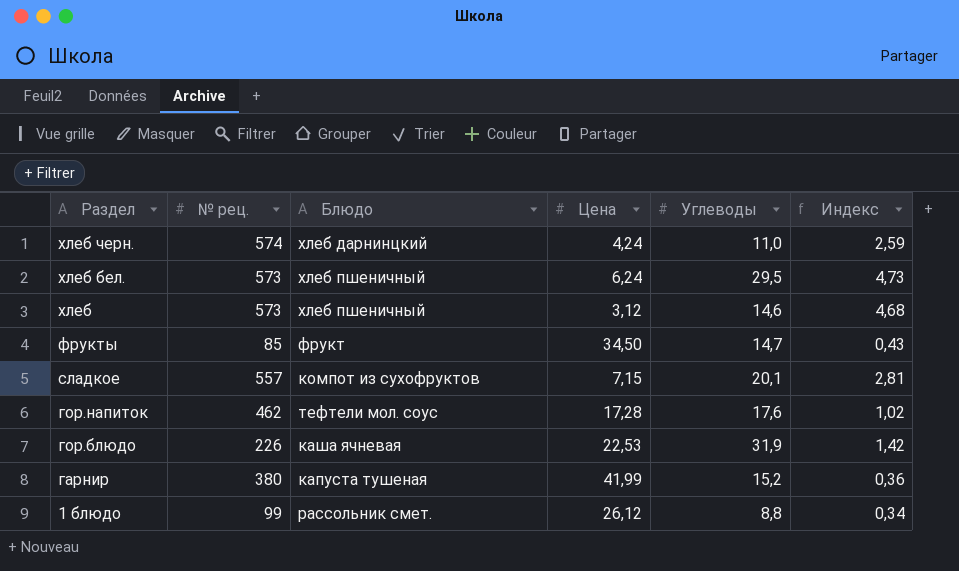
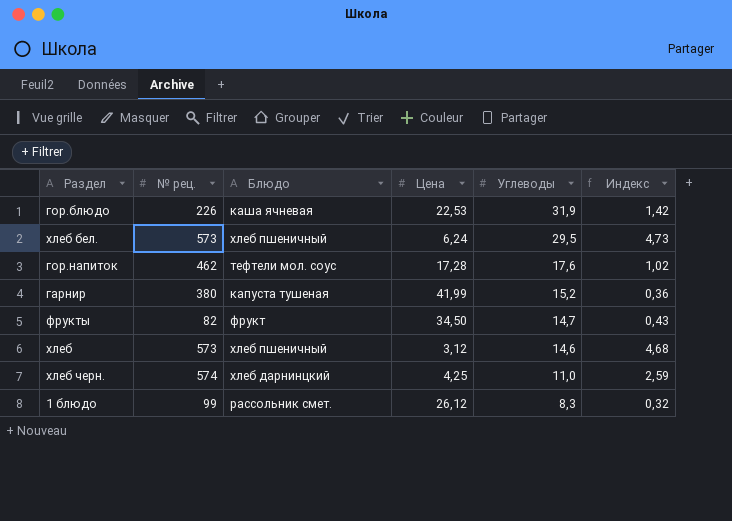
row order: Раздел descending -> Углеводы descending
row сладкое: 557 | компот из сухофруктов | 7,15 | 20,1 | 2,81 -> none
фрукты | № рец.: 85 -> 82
хлеб черн. | Цена: 4,24 -> 4,25
1 блюдо | Углеводы: 8,8 -> 8,3
1 блюдо | Индекс: 0,34 -> 0,32

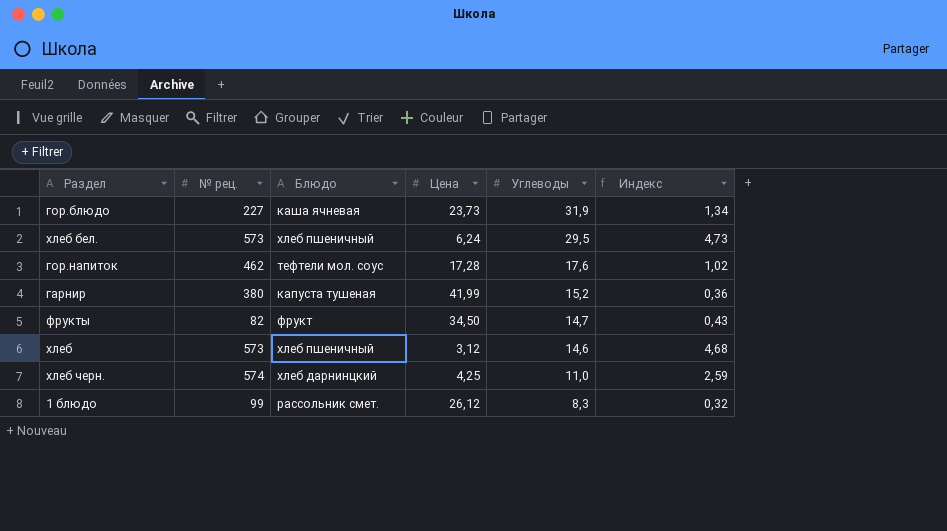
гор.блюдо | № рец.: 226 -> 227
гор.блюдо | Цена: 22,53 -> 23,73
гор.блюдо | Индекс: 1,42 -> 1,34

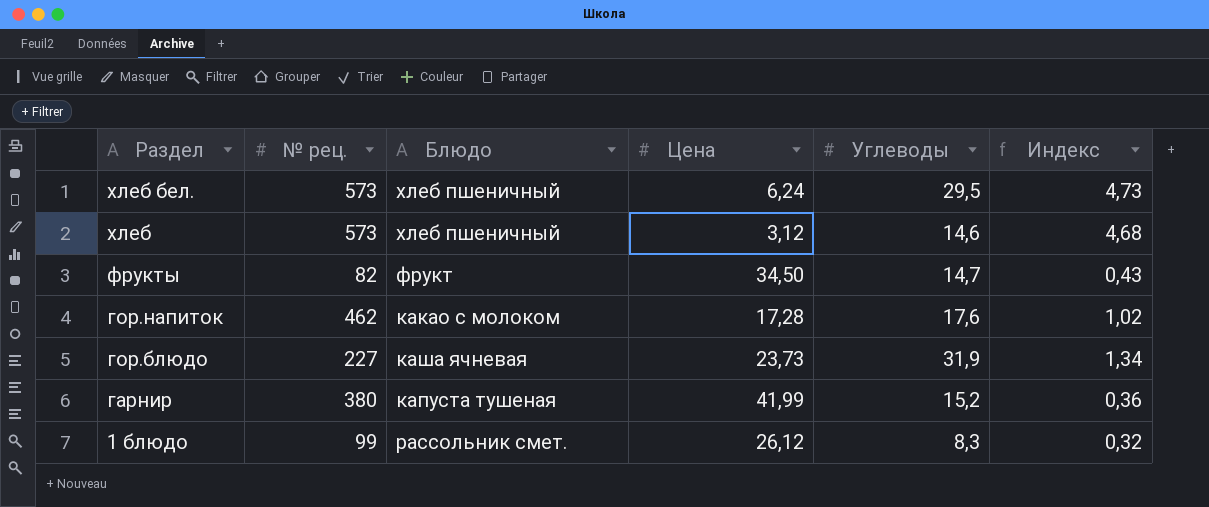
row order: Углеводы descending -> Раздел descending
row хлеб черн.: 574 | хлеб дарнинцкий | 4,25 | 11,0 | 2,59 -> none
гор.напиток | Блюдо: тефтели мол. соус -> какао с молоком

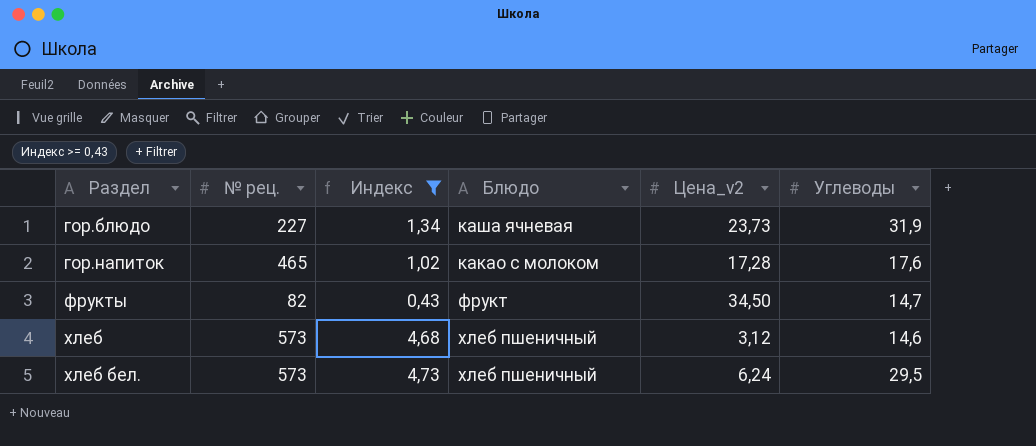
filter: none -> Индекс >= 0,43
row order: Раздел descending -> Раздел ascending
column Индекс | position: 6 -> 3
column name: Цена -> Цена_v2
гор.напиток | № рец.: 462 -> 465

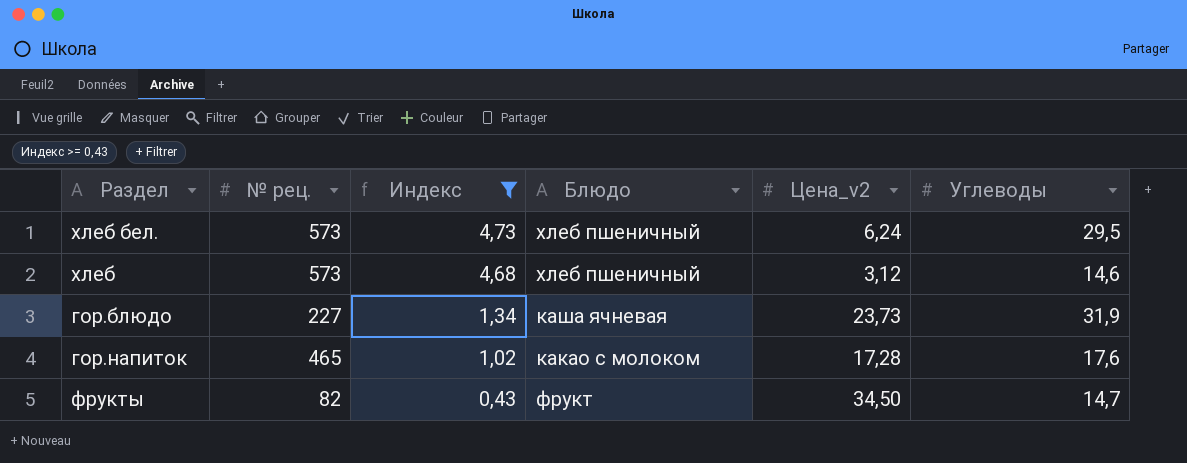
row order: Раздел ascending -> Индекс descending

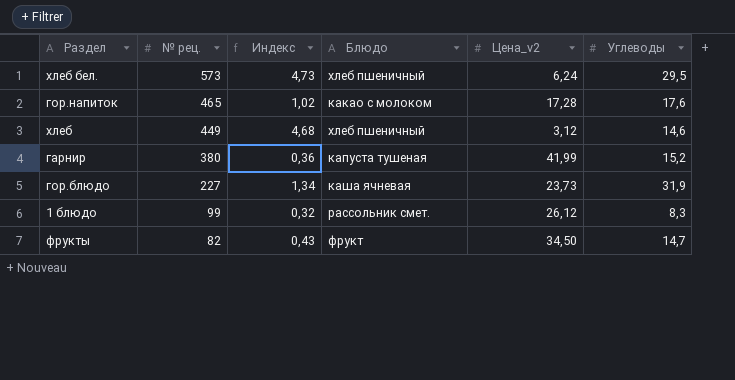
filter: Индекс >= 0,43 -> none
row order: Индекс descending -> № рец. descending
хлеб | № рец.: 573 -> 449

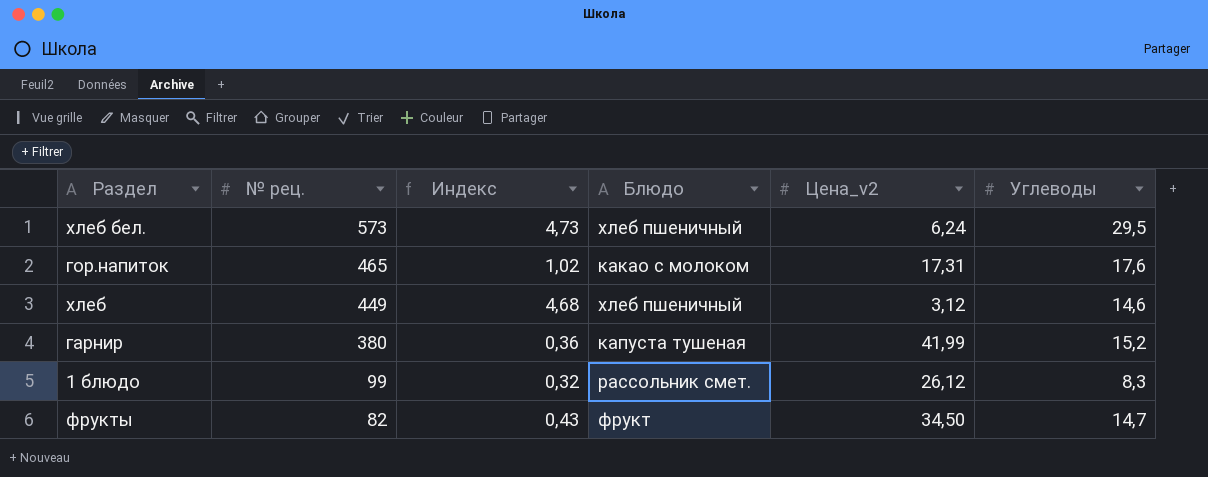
row гор.блюдо: 227 | 1,34 | каша ячневая | 23,73 | 31,9 -> none
гор.напиток | Цена_v2: 17,28 -> 17,31

